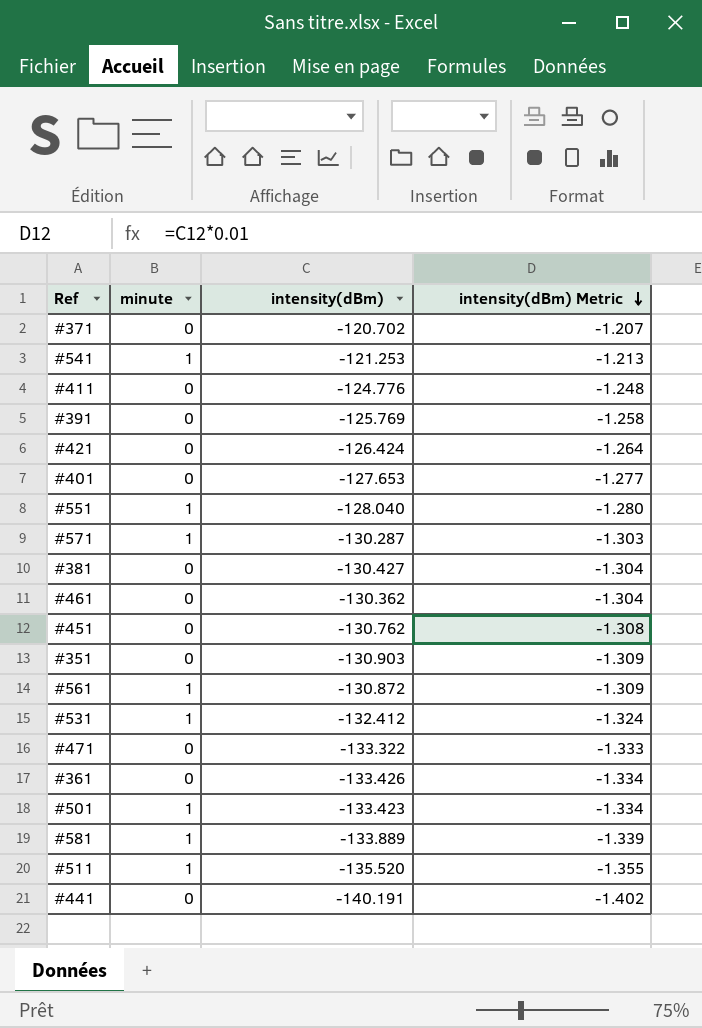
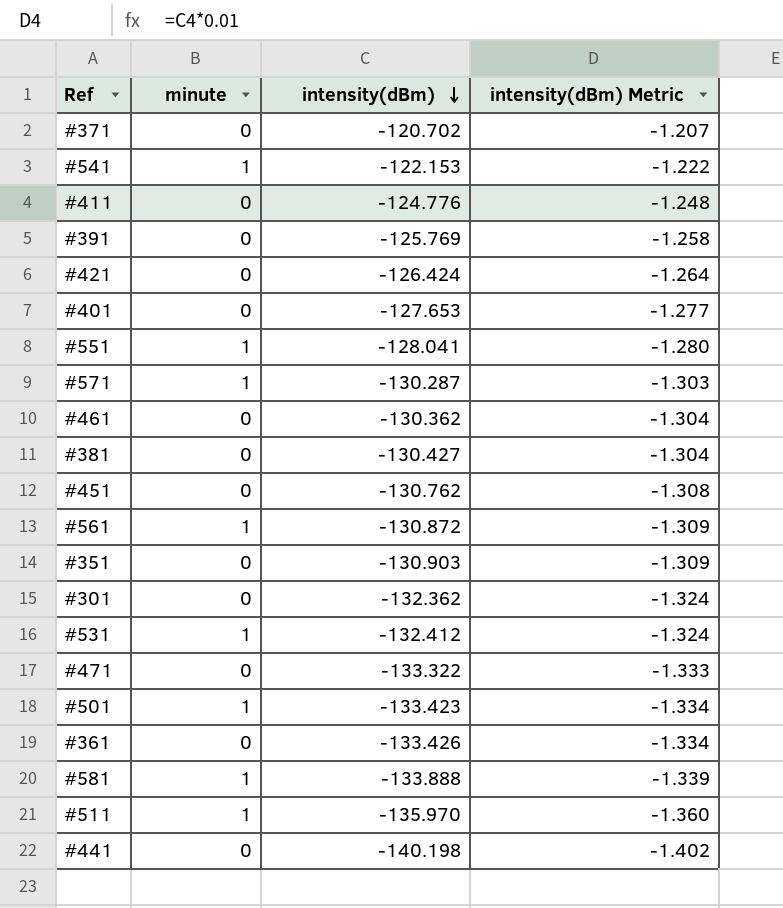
row order: intensity(dBm) Metric descending -> intensity(dBm) descending
#541 | intensity(dBm): -121.253 -> -122.153
#541 | intensity(dBm) Metric: -1.213 -> -1.222
#551 | intensity(dBm): -128.040 -> -128.041
row #301: none -> 0 | -132.362 | -1.324
#581 | intensity(dBm): -133.889 -> -133.888
#511 | intensity(dBm): -135.520 -> -135.970
#511 | intensity(dBm) Metric: -1.355 -> -1.360
#441 | intensity(dBm): -140.191 -> -140.198

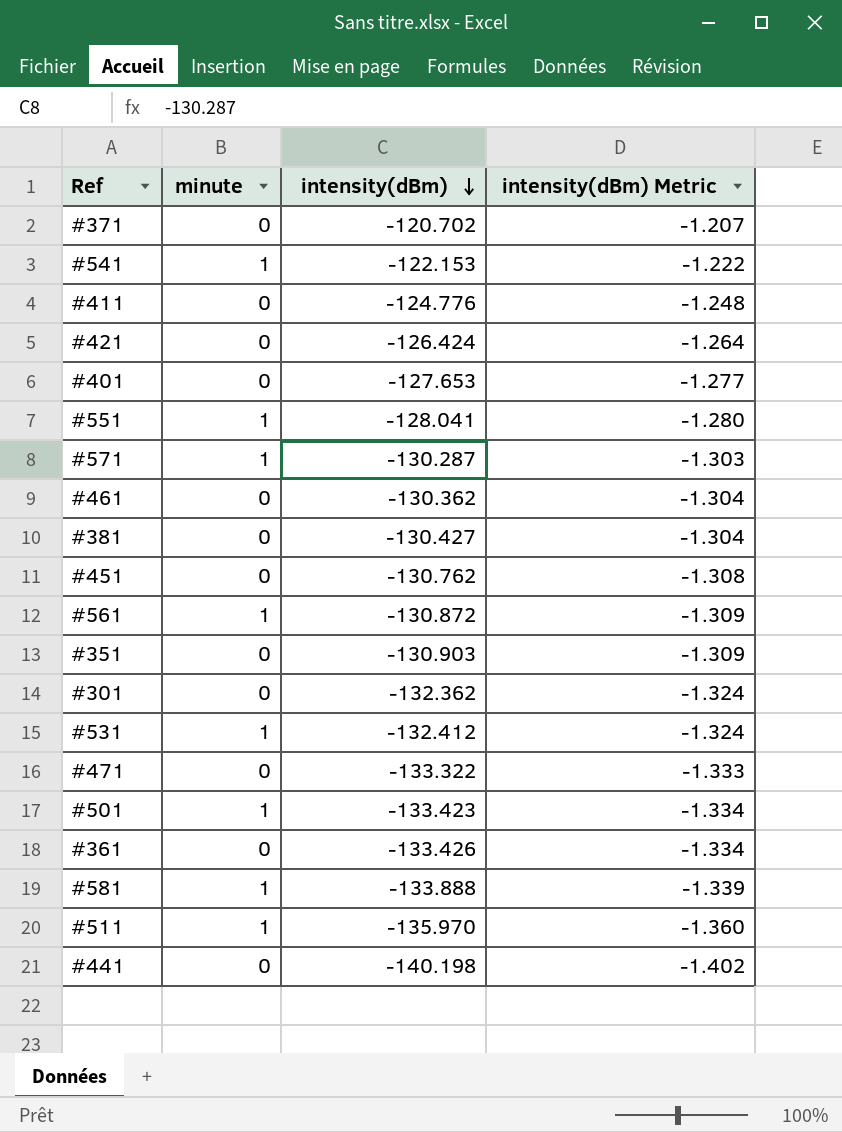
row #391: 0 | -125.769 | -1.258 -> none

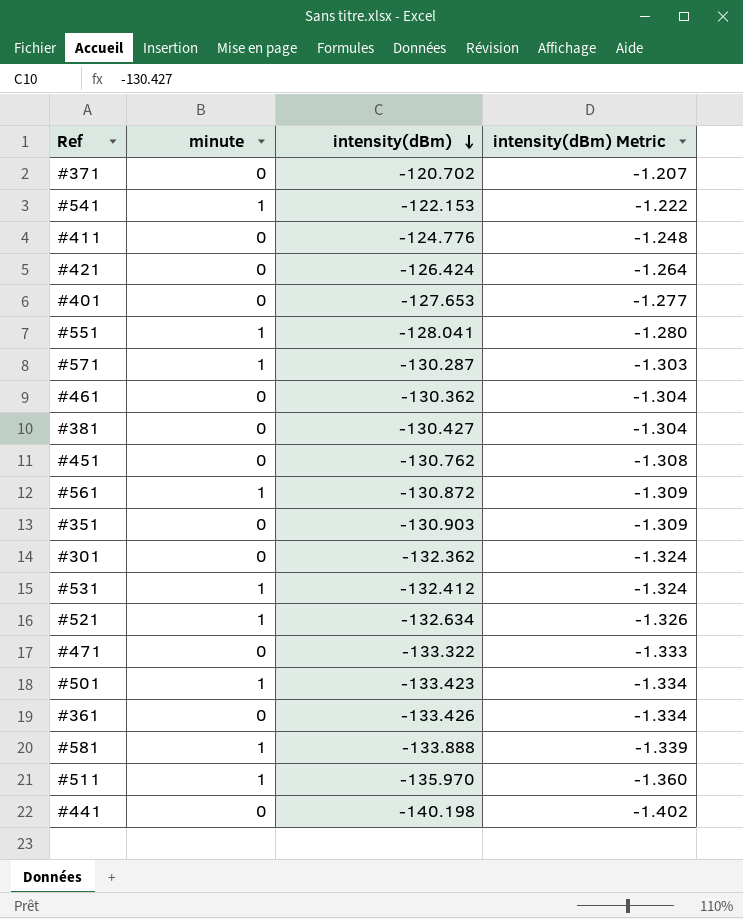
row #521: none -> 1 | -132.634 | -1.326

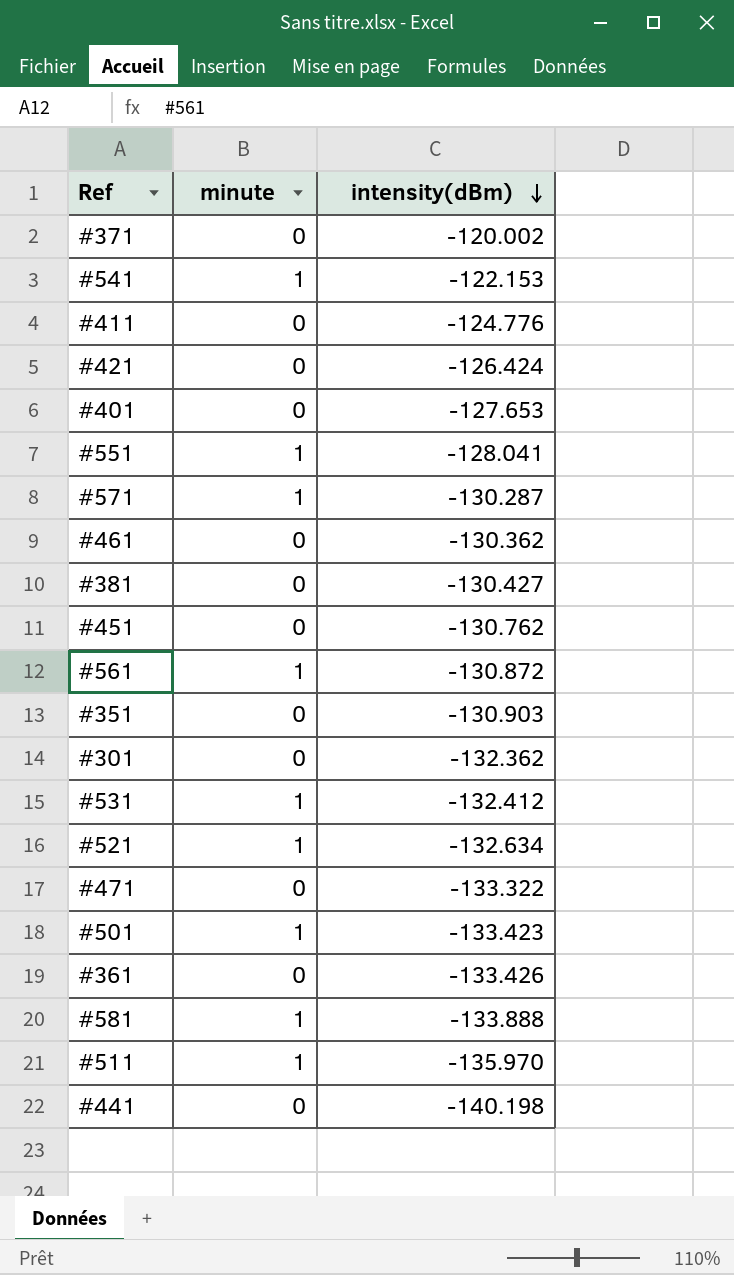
column intensity(dBm) Metric | formula: [intensity(dBm)] * 0.01 -> none
#371 | intensity(dBm): -120.702 -> -120.002

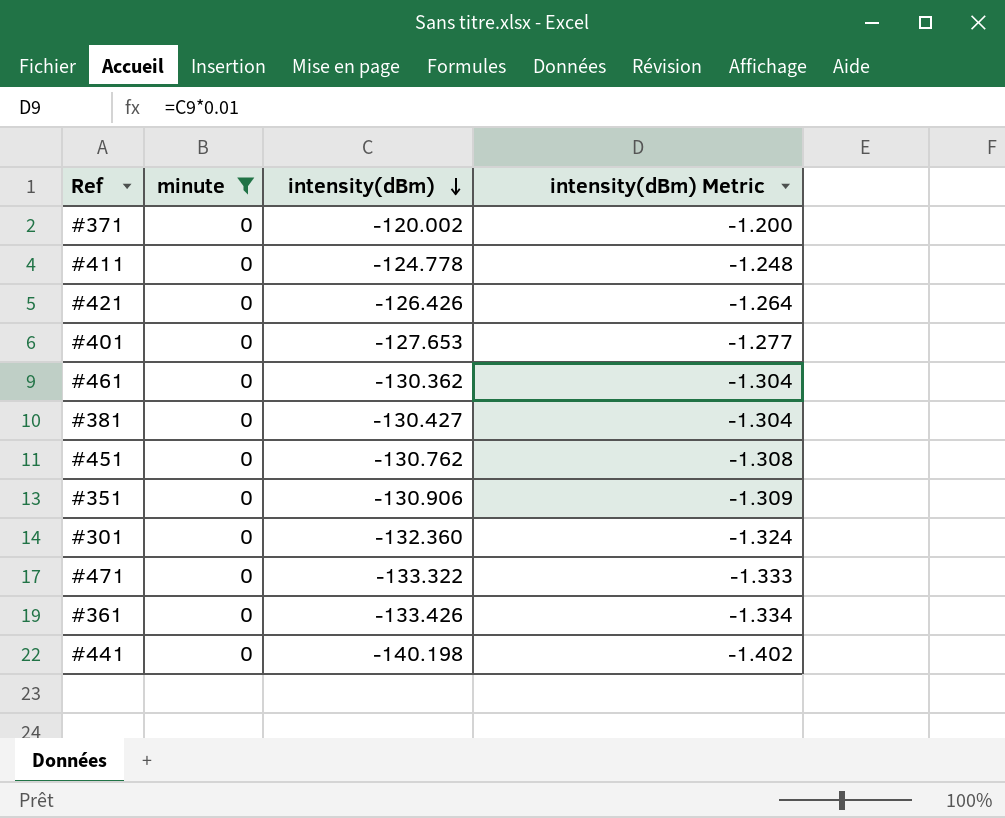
filter: none -> minute = 0
column intensity(dBm) Metric | formula: none -> [intensity(dBm)] * 0.01
#411 | intensity(dBm): -124.776 -> -124.778
#421 | intensity(dBm): -126.424 -> -126.426
#351 | intensity(dBm): -130.903 -> -130.906
#301 | intensity(dBm): -132.362 -> -132.360

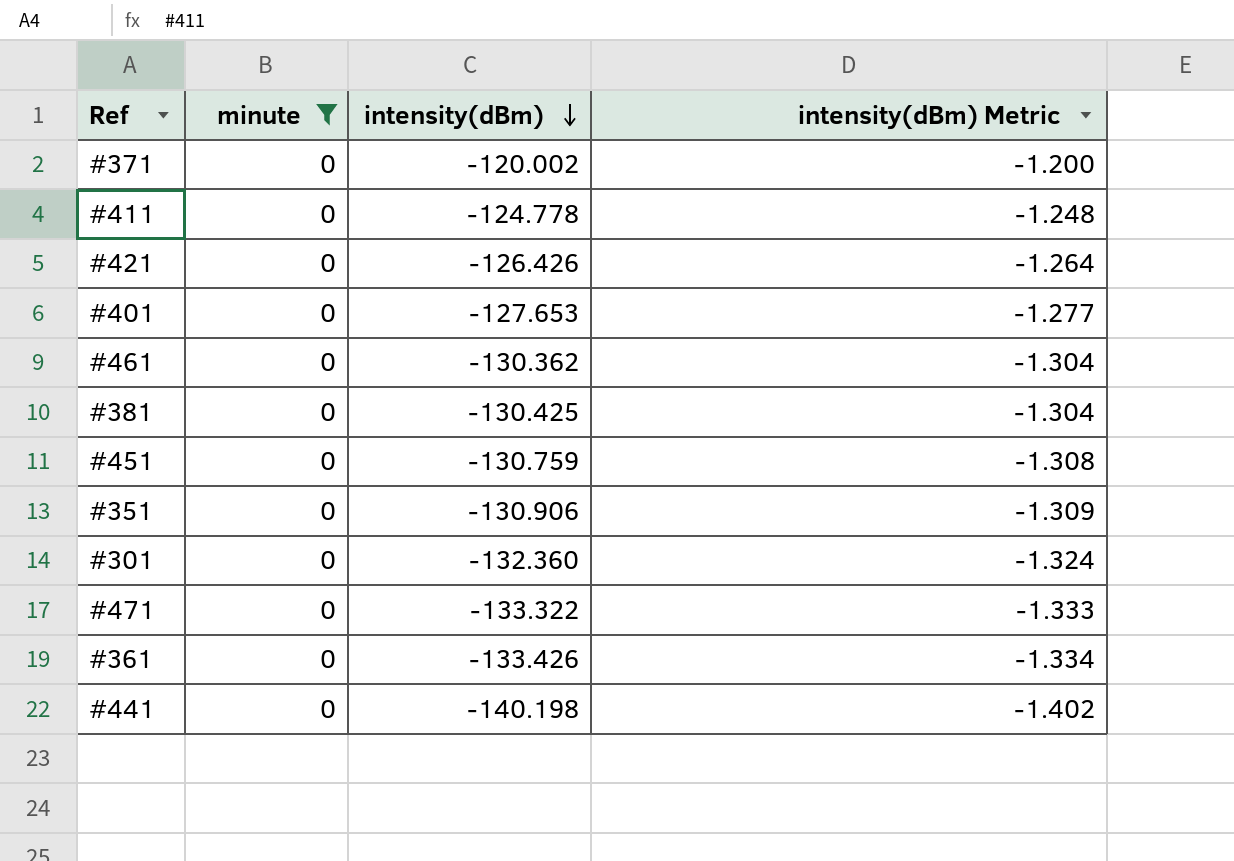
#381 | intensity(dBm): -130.427 -> -130.425
#451 | intensity(dBm): -130.762 -> -130.759

